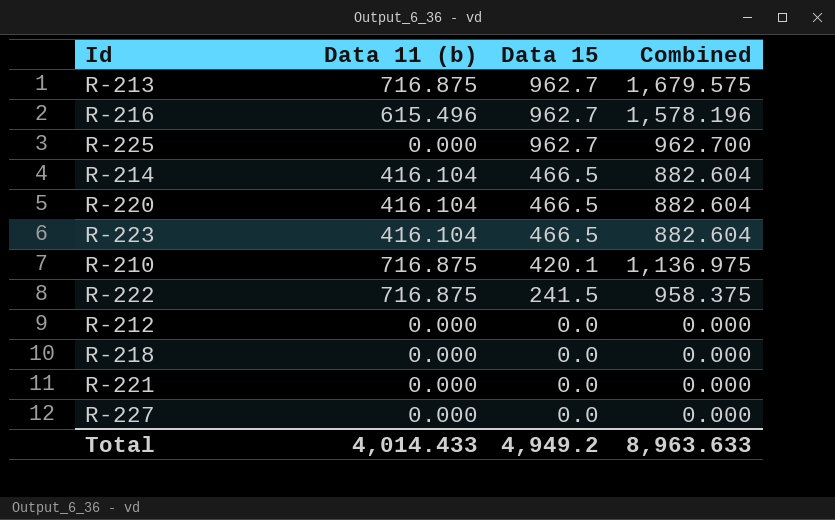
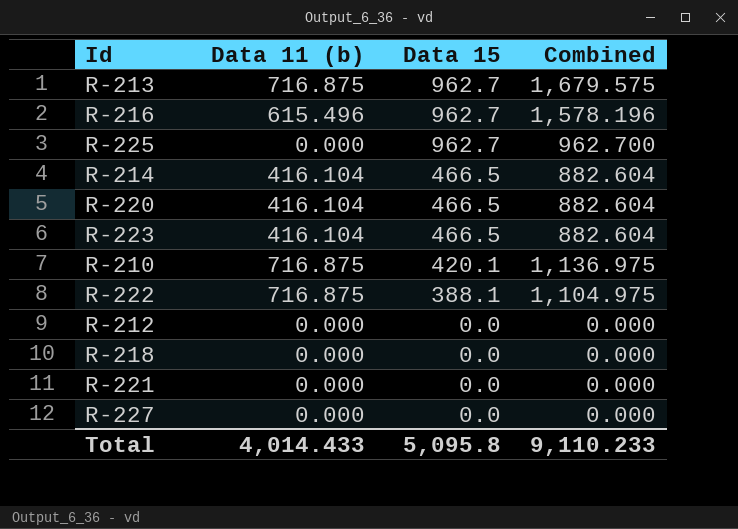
R-222 | Data 15: 241.5 -> 388.1
R-222 | Combined: 958.375 -> 1,104.975
Total | Data 15: 4,949.2 -> 5,095.8
Total | Combined: 8,963.633 -> 9,110.233

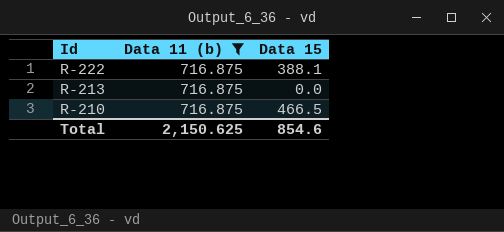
filter: none -> Data 11 (b) = 716.875
row order: Data 15 descending -> Id descending
column Combined | formula: [Data 11 (b)] + [Data 15] -> none
R-213 | Data 15: 962.7 -> 0.0
R-210 | Data 15: 420.1 -> 466.5
Total | Data 11 (b): 4,014.433 -> 2,150.625
Total | Data 15: 5,095.8 -> 854.6

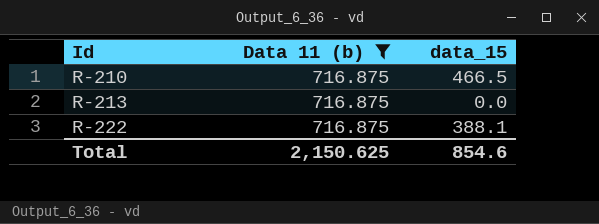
row order: Id descending -> Id ascending
column name: Data 15 -> data_15

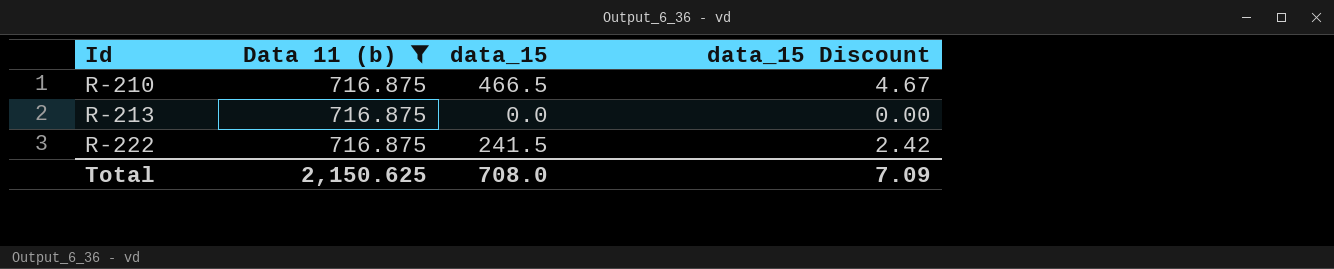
column data_15 Discount | formula: none -> [data_15] * 0.01
R-222 | data_15: 388.1 -> 241.5
Total | data_15: 854.6 -> 708.0

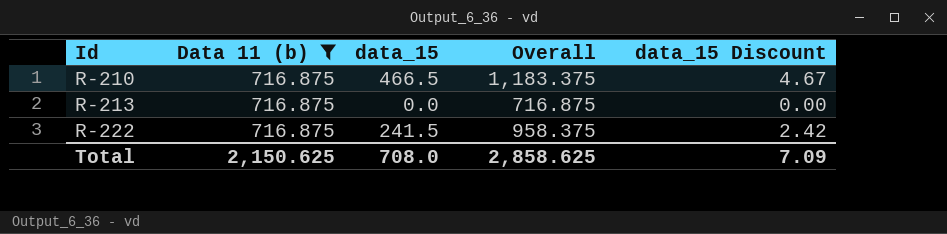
column Overall | formula: none -> [Data 11 (b)] + [data_15]

